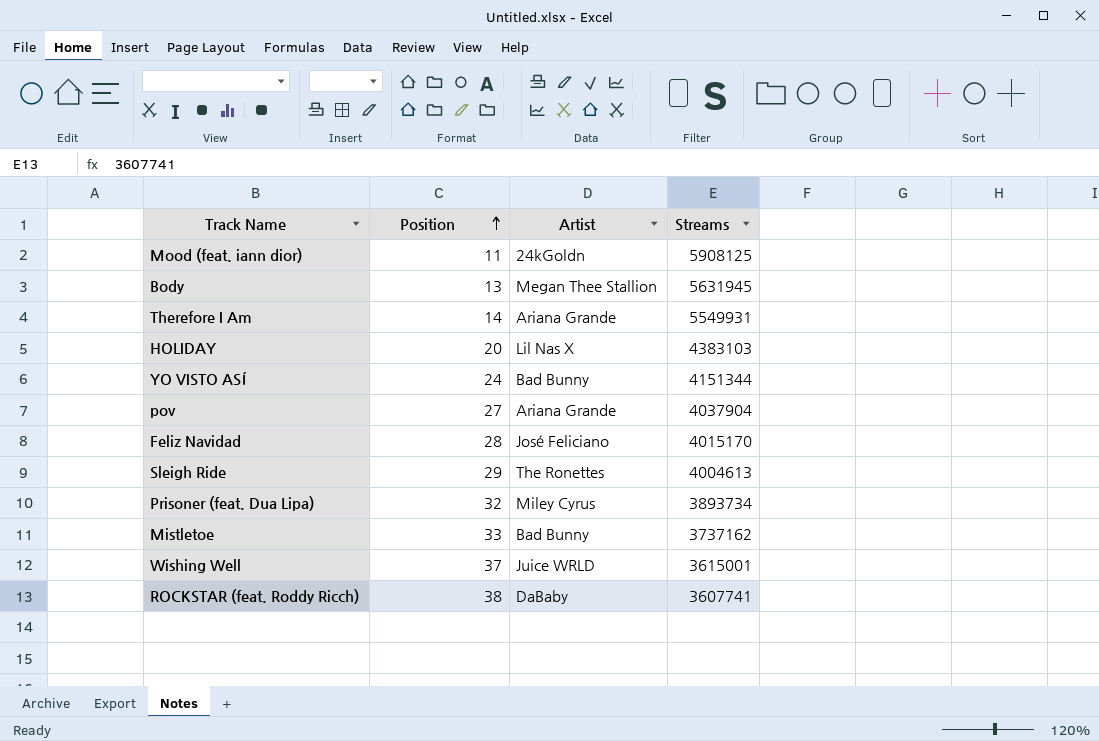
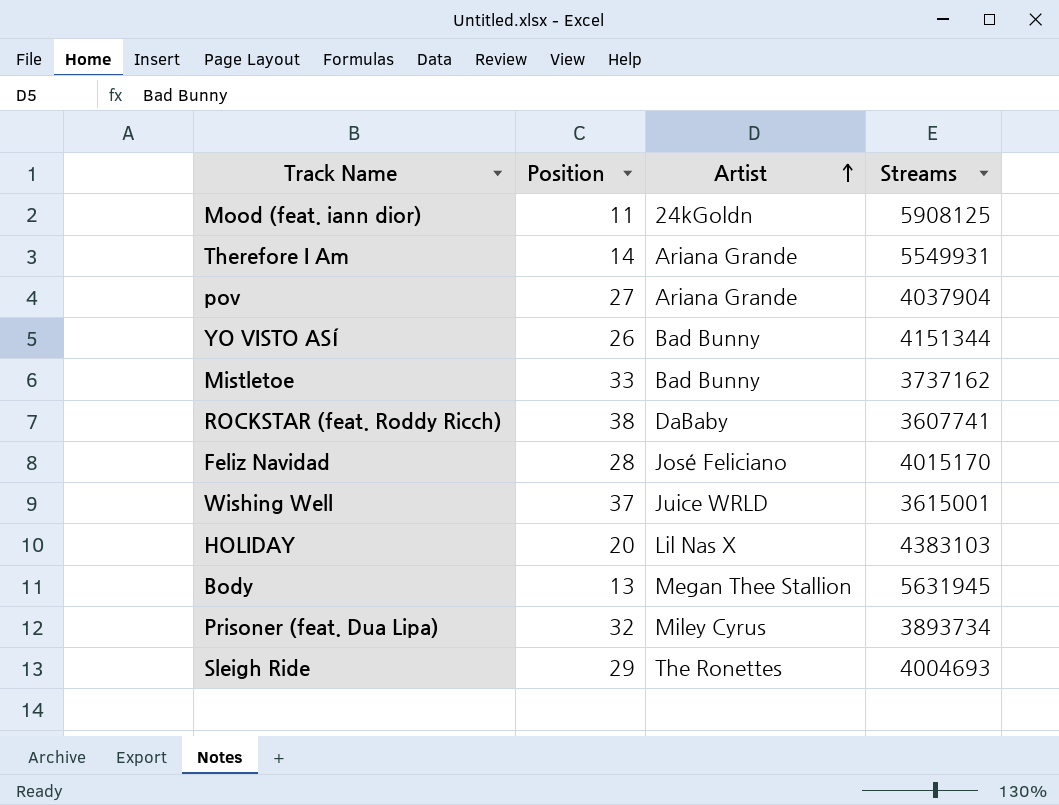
row order: Position ascending -> Artist ascending
YO VISTO ASÍ | Position: 24 -> 26
Sleigh Ride | Streams: 4004613 -> 4004693

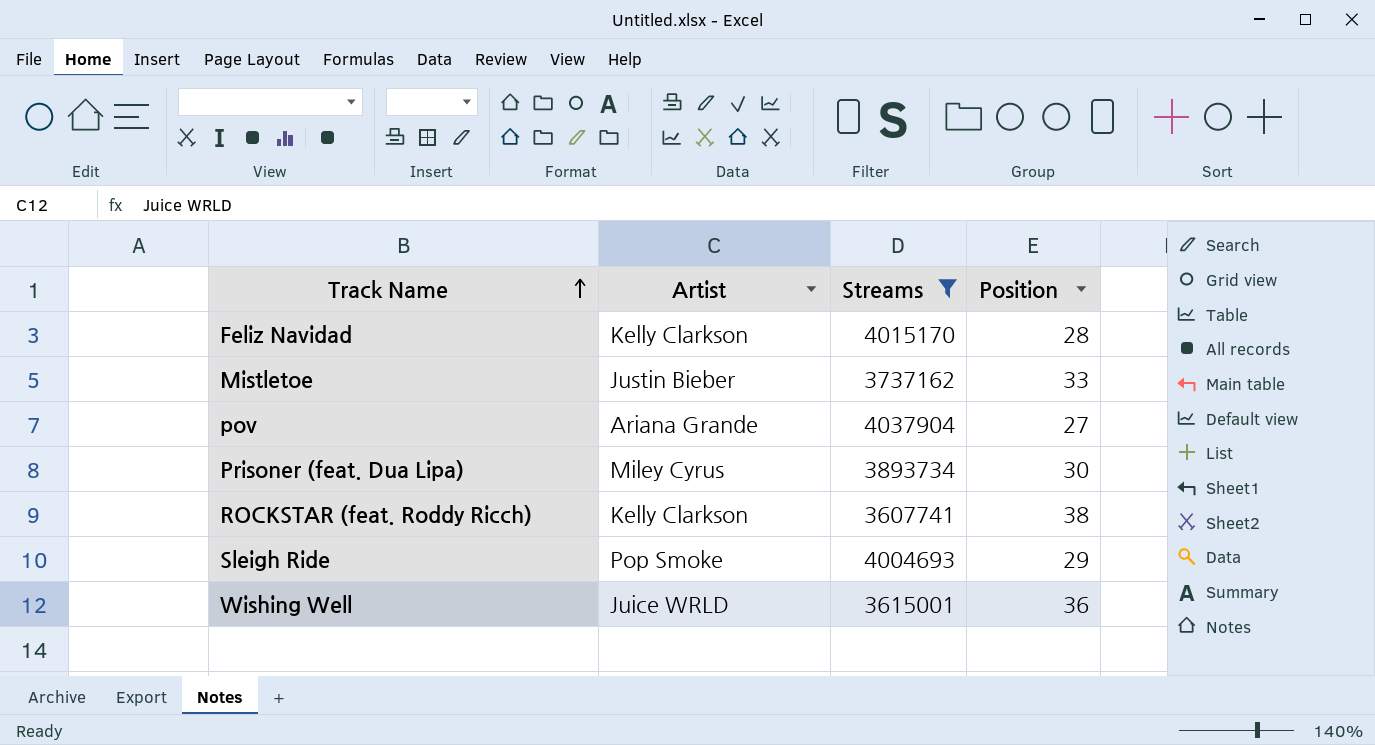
filter: none -> Streams <= 4037904
row order: Artist ascending -> Track Name ascending
column Position | position: 2 -> 4
Feliz Navidad | Artist: José Feliciano -> Kelly Clarkson
Mistletoe | Artist: Bad Bunny -> Justin Bieber
Prisoner (feat. Dua Lipa) | Position: 32 -> 30
ROCKSTAR (feat. Roddy Ricch) | Artist: DaBaby -> Kelly Clarkson
Sleigh Ride | Artist: The Ronettes -> Pop Smoke
Wishing Well | Position: 37 -> 36

